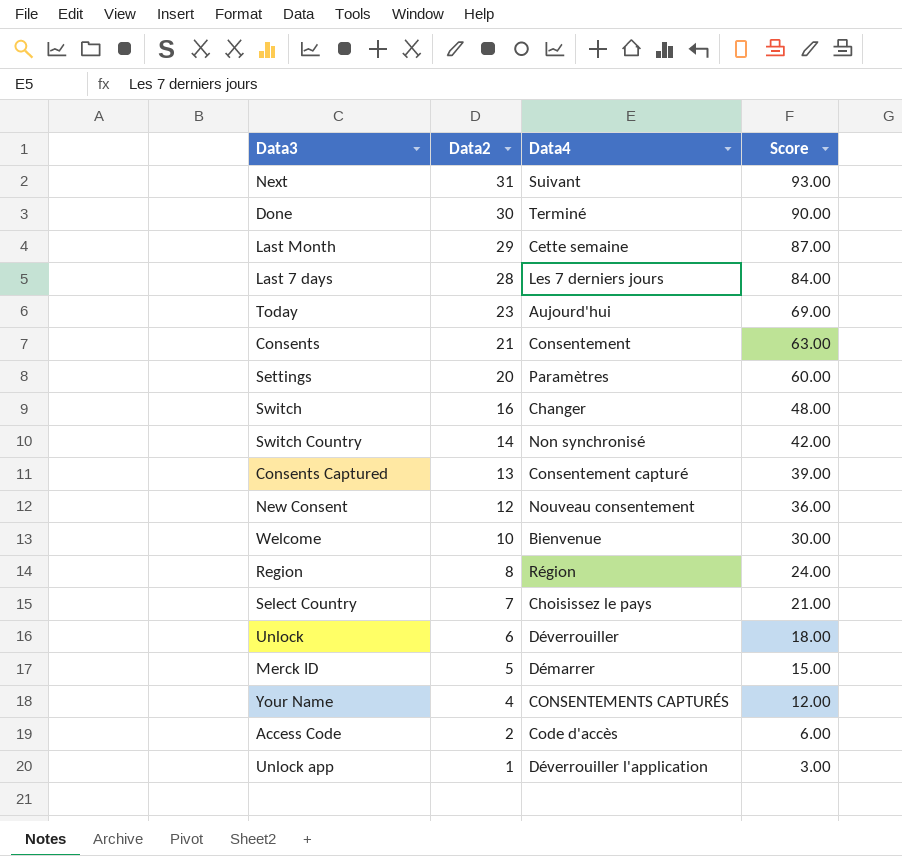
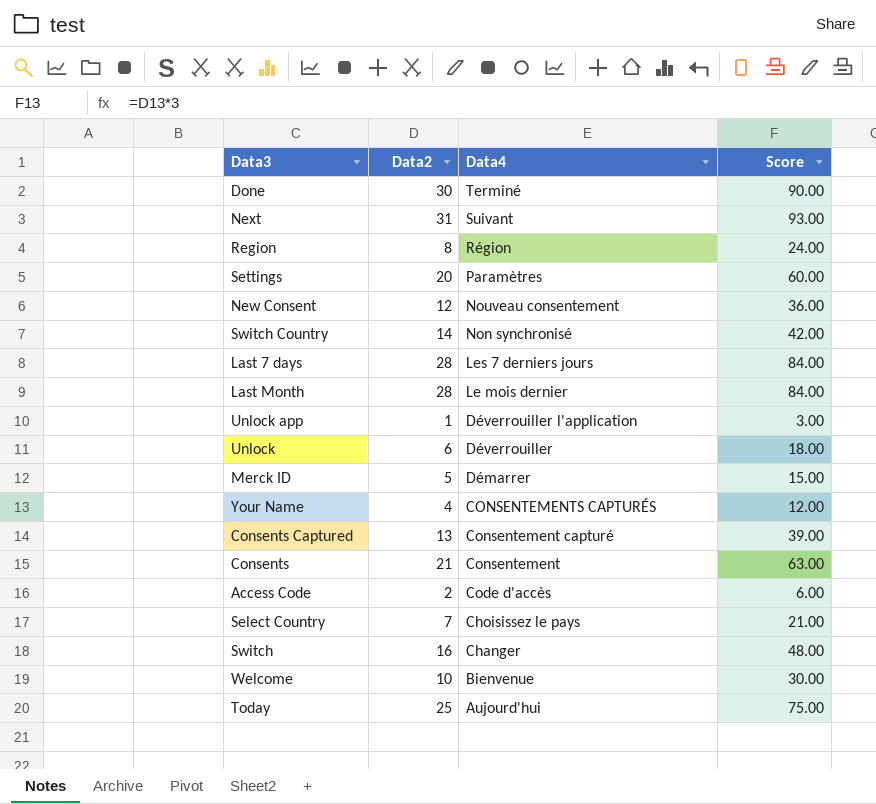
row order: Data2 descending -> Data4 descending
Last Month | Data2: 29 -> 28
Last Month | Data4: Cette semaine -> Le mois dernier
Last Month | Score: 87.00 -> 84.00
Today | Data2: 23 -> 25
Today | Score: 69.00 -> 75.00

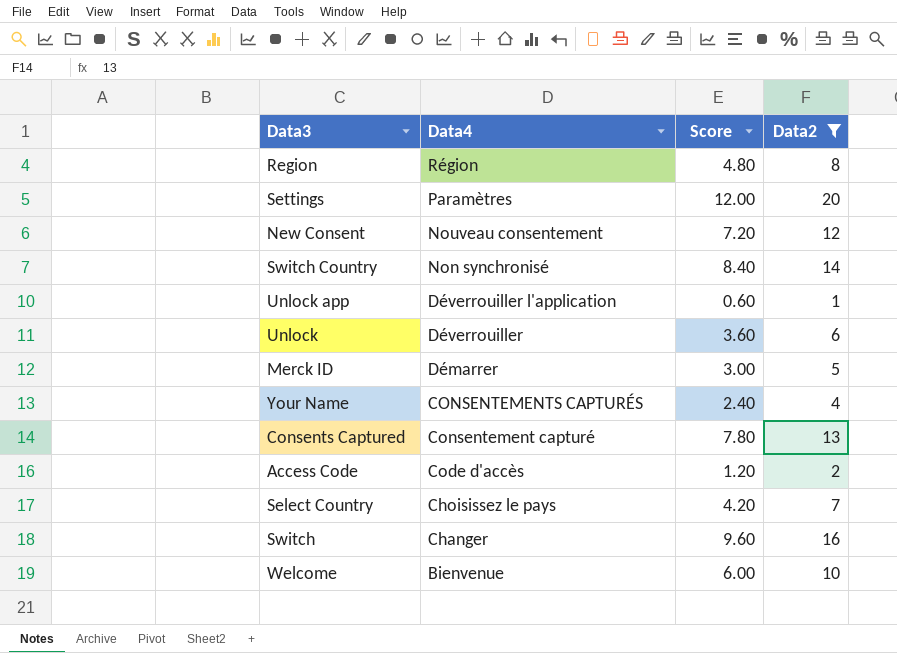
filter: none -> Data2 <= 20
column Score | formula: [Data2] * 3 -> [Data2] * 0.6
column Data2 | position: 2 -> 4

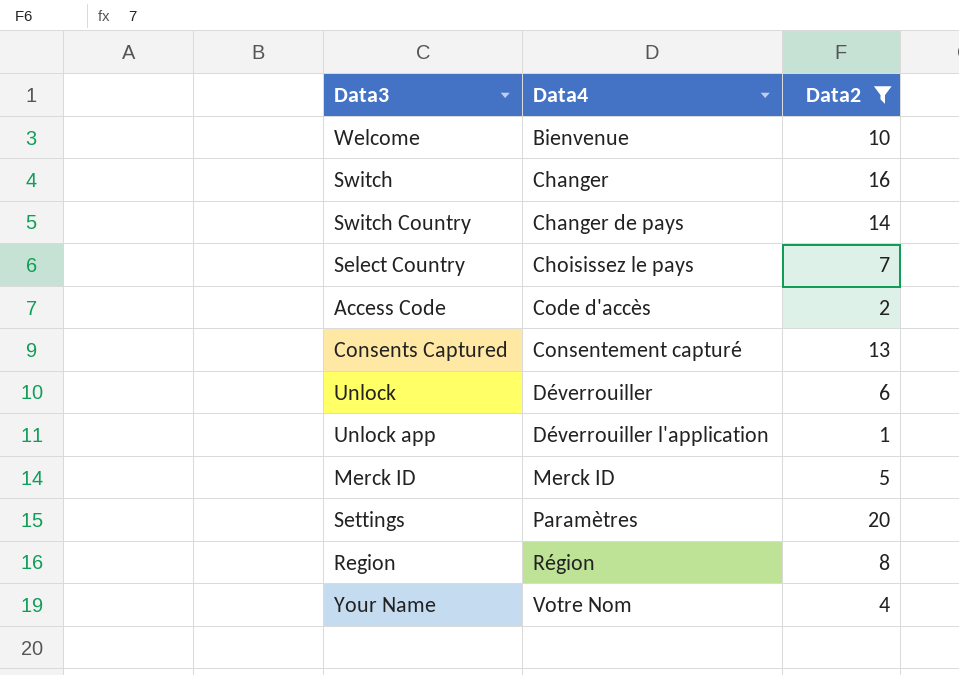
row order: Data4 descending -> Data4 ascending
column Score | formula: [Data2] * 0.6 -> none
row New Consent: Nouveau consentement | 7.20 | 12 -> none
Switch Country | Data4: Non synchronisé -> Changer de pays
Merck ID | Data4: Démarrer -> Merck ID
Your Name | Data4: CONSENTEMENTS CAPTURÉS -> Votre Nom

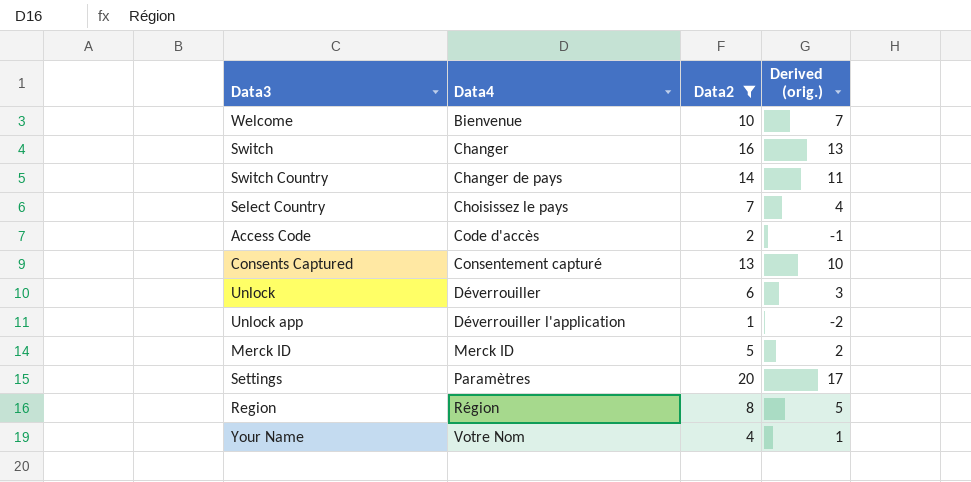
column Derived (orig.) | formula: none -> [Data2] - 3

